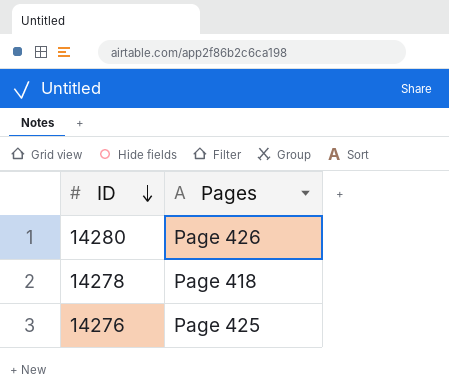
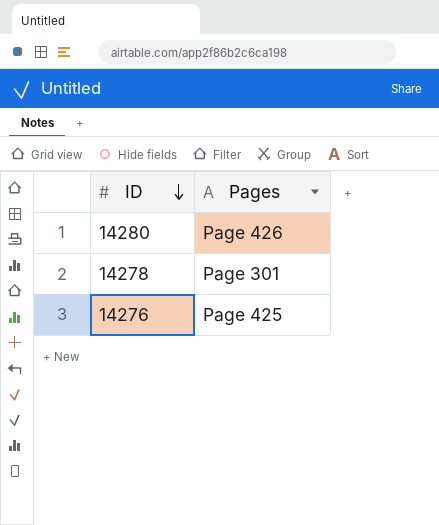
14278 | Pages: Page 418 -> Page 301

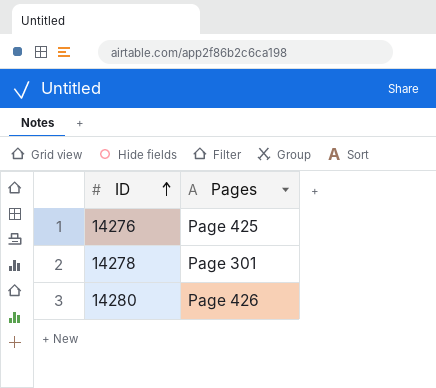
row order: ID descending -> ID ascending

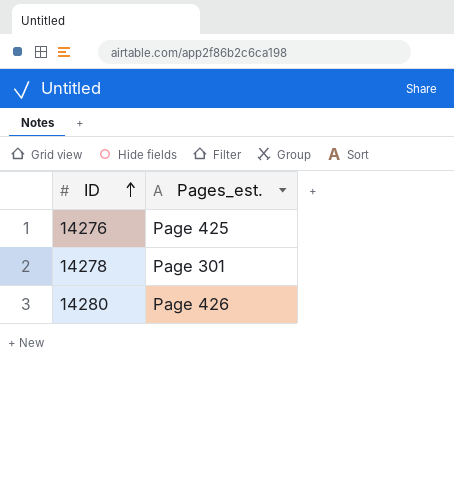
column name: Pages -> Pages_est.

